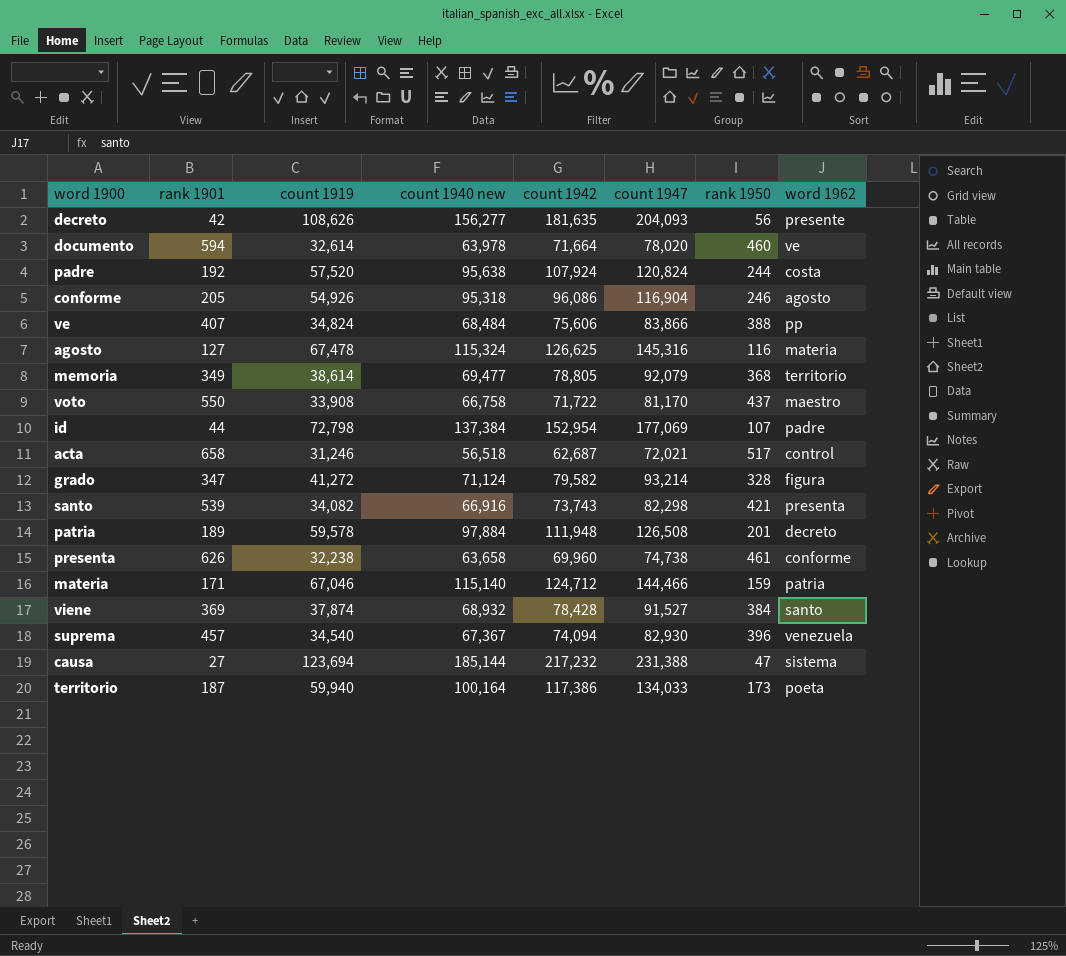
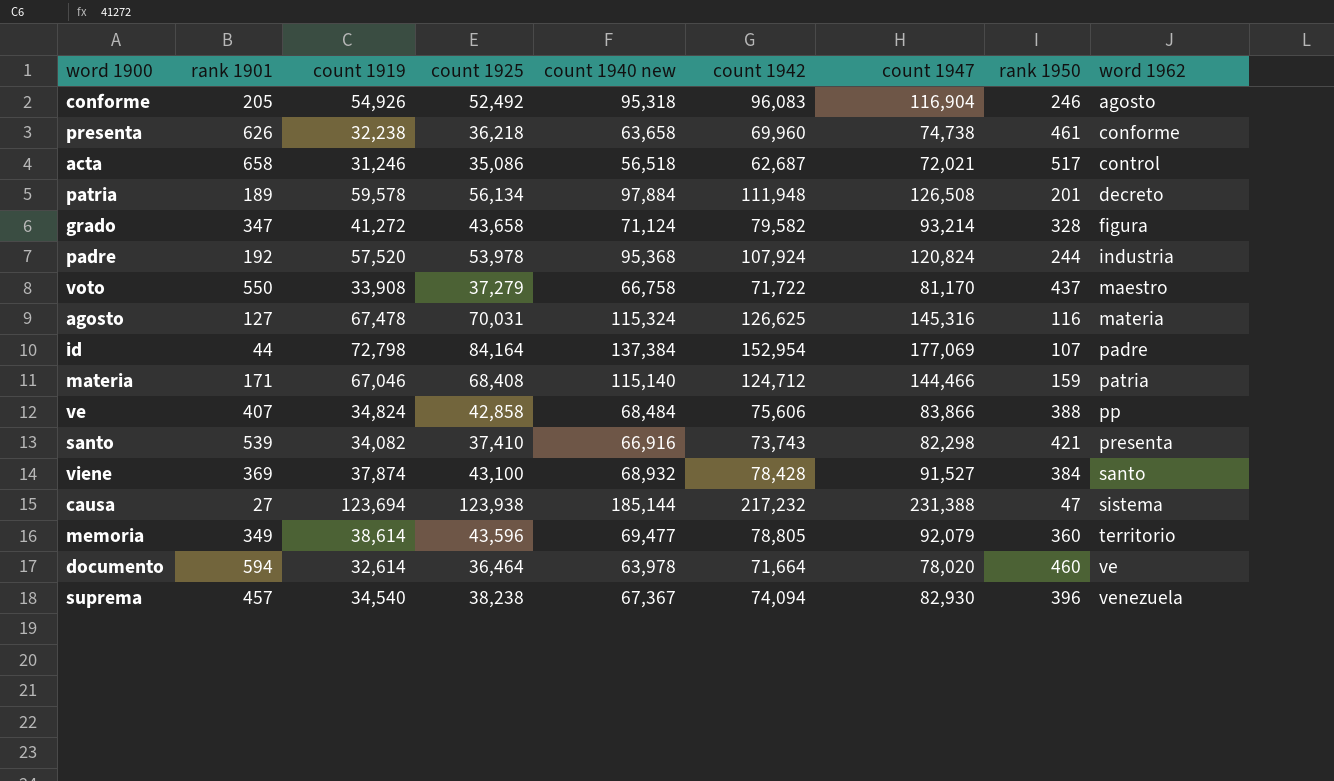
row order: none -> word 1962 ascending
column count 1925 | position: none -> 4
row decreto: 42 | 108,626 | 156,277 | 181,635 | 204,093 | 56 | presente -> none
row territorio: 187 | 59,940 | 100,164 | 117,386 | 134,033 | 173 | poeta -> none
conforme | count 1942: 96,086 -> 96,083
padre | count 1940 new: 95,638 -> 95,368
padre | word 1962: costa -> industria
memoria | rank 1950: 368 -> 360

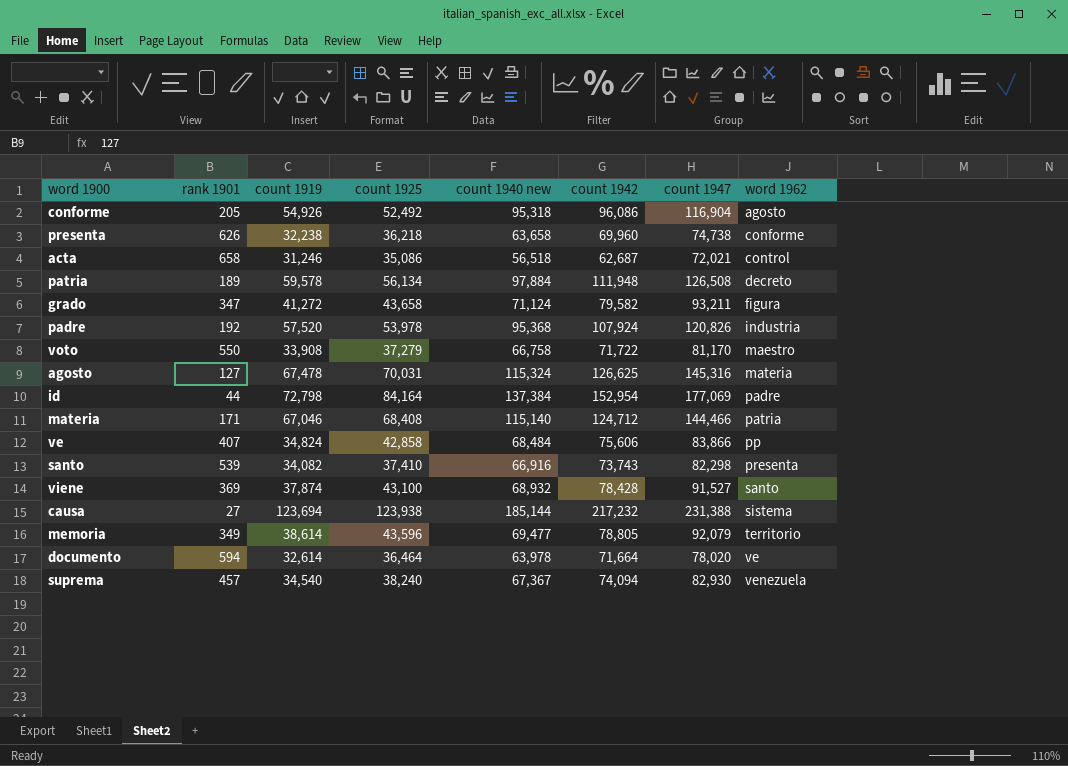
column rank 1950 | position: 8 -> none
conforme | count 1942: 96,083 -> 96,086
grado | count 1947: 93,214 -> 93,211
padre | count 1947: 120,824 -> 120,826
suprema | count 1925: 38,238 -> 38,240

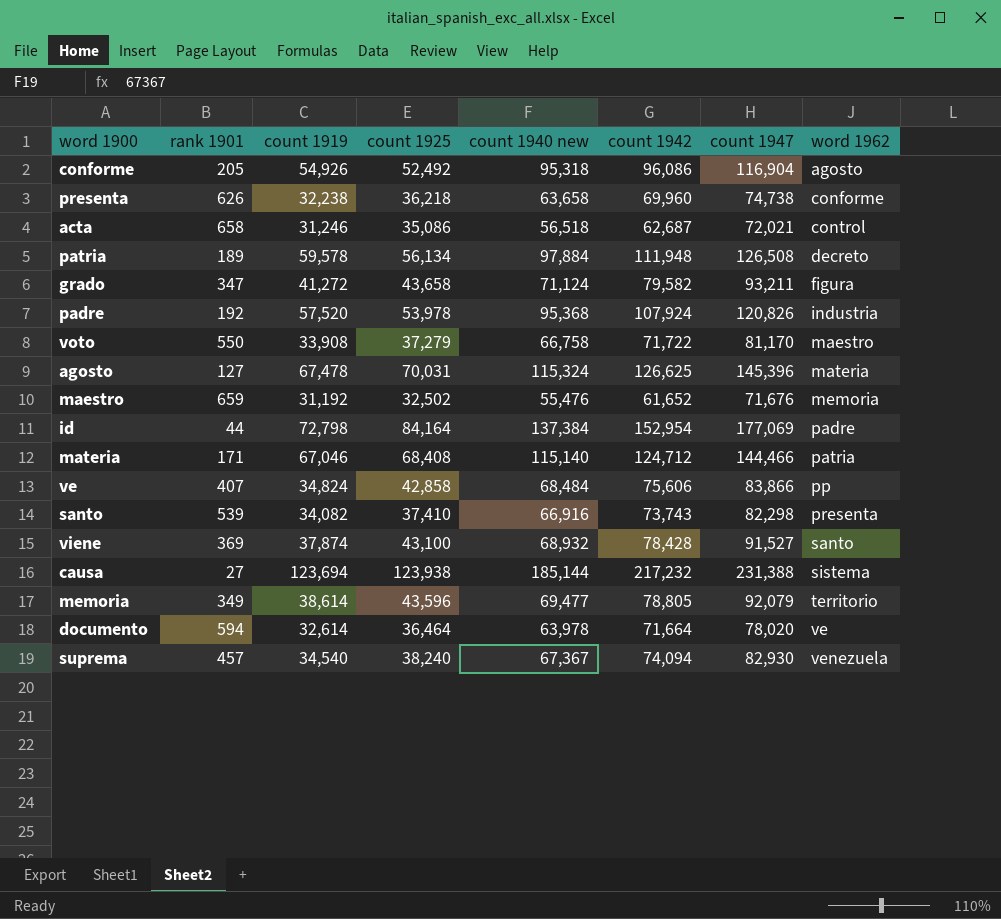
agosto | count 1947: 145,316 -> 145,396
row maestro: none -> 659 | 31,192 | 32,502 | 55,476 | 61,652 | 71,676 | memoria

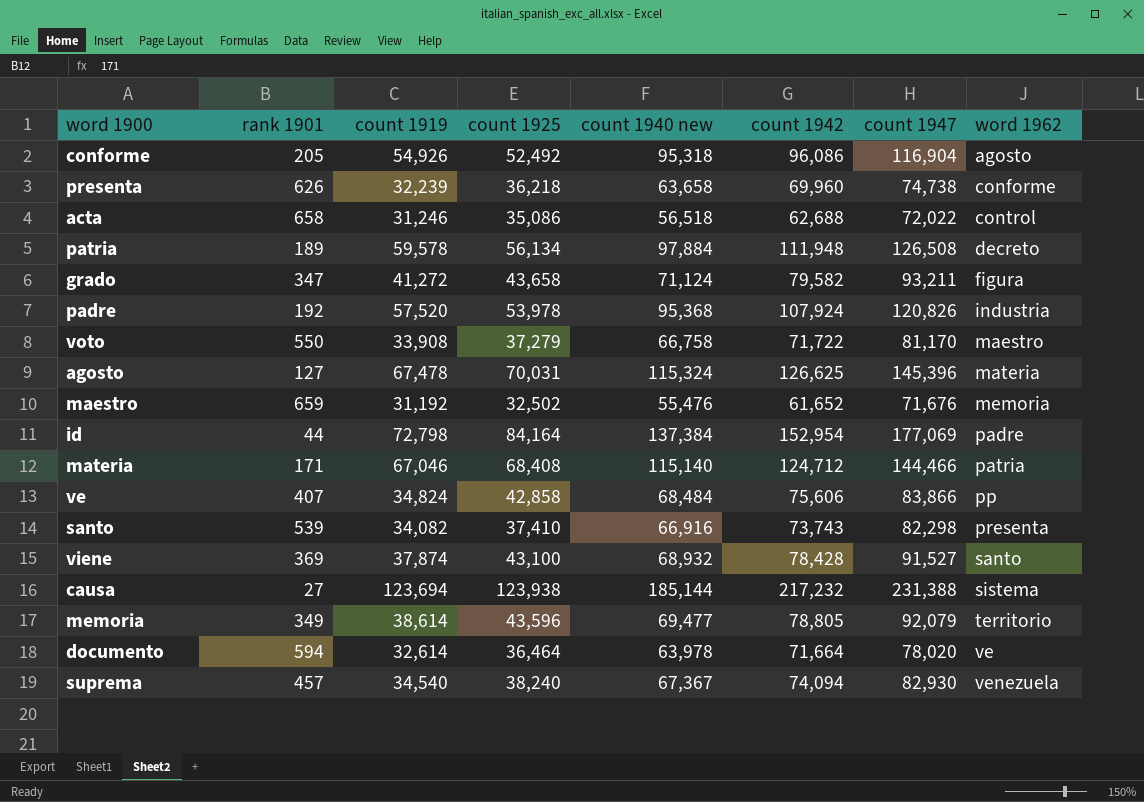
presenta | count 1919: 32,238 -> 32,239
acta | count 1942: 62,687 -> 62,688
acta | count 1947: 72,021 -> 72,022

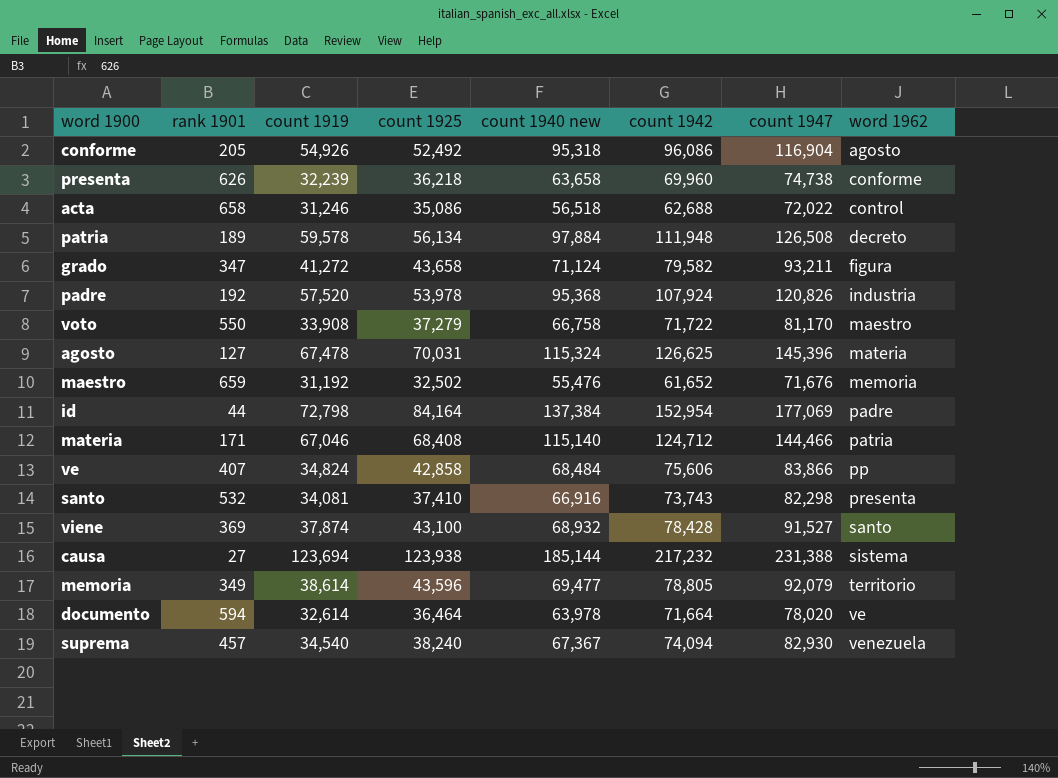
santo | rank 1901: 539 -> 532
santo | count 1919: 34,082 -> 34,081

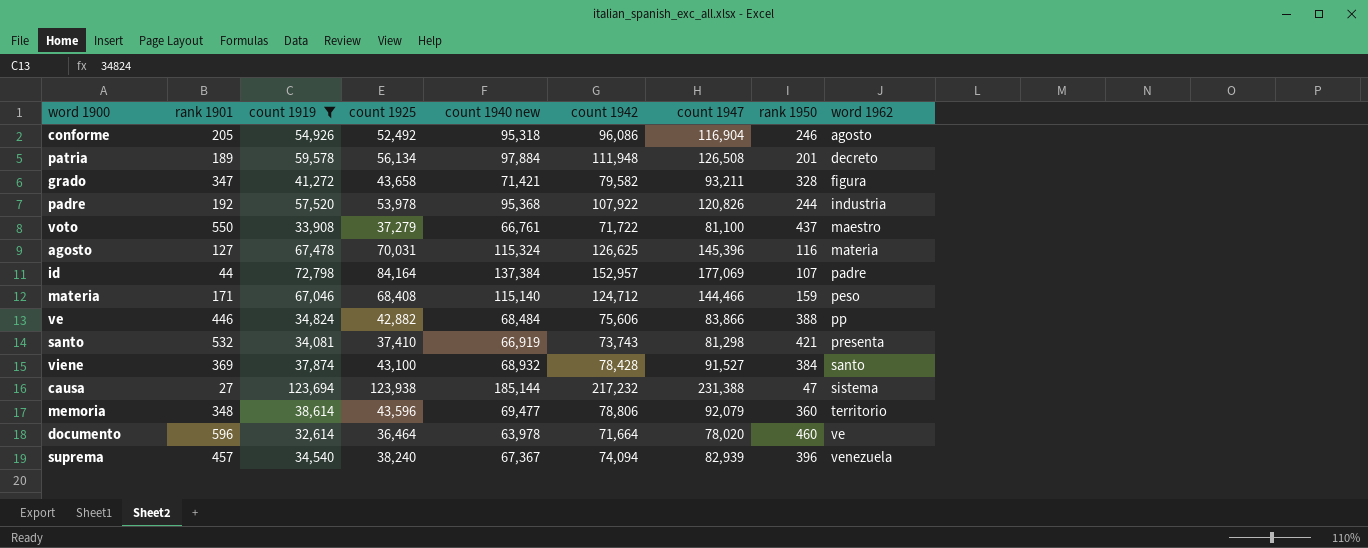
filter: none -> count 1919 >= 32,614
column rank 1950 | position: none -> 8
grado | count 1940 new: 71,124 -> 71,421
padre | count 1942: 107,924 -> 107,922
voto | count 1940 new: 66,758 -> 66,761
voto | count 1947: 81,170 -> 81,100
id | count 1942: 152,954 -> 152,957
materia | word 1962: patria -> peso
ve | rank 1901: 407 -> 446
ve | count 1925: 42,858 -> 42,882
santo | count 1940 new: 66,916 -> 66,919
santo | count 1947: 82,298 -> 81,298
memoria | rank 1901: 349 -> 348
memoria | count 1942: 78,805 -> 78,806
documento | rank 1901: 594 -> 596
suprema | count 1947: 82,930 -> 82,939

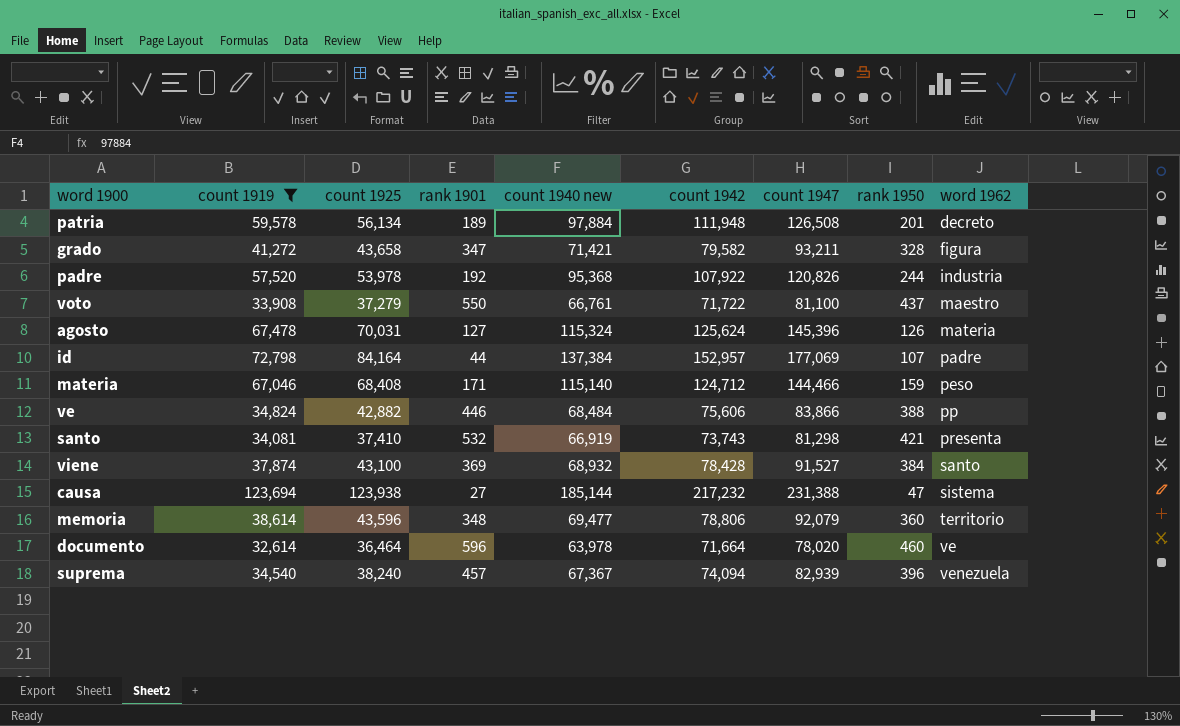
column rank 1901 | position: 2 -> 4
row conforme: 205 | 54,926 | 52,492 | 95,318 | 96,086 | 116,904 | 246 | agosto -> none
agosto | count 1942: 126,625 -> 125,624
agosto | rank 1950: 116 -> 126

